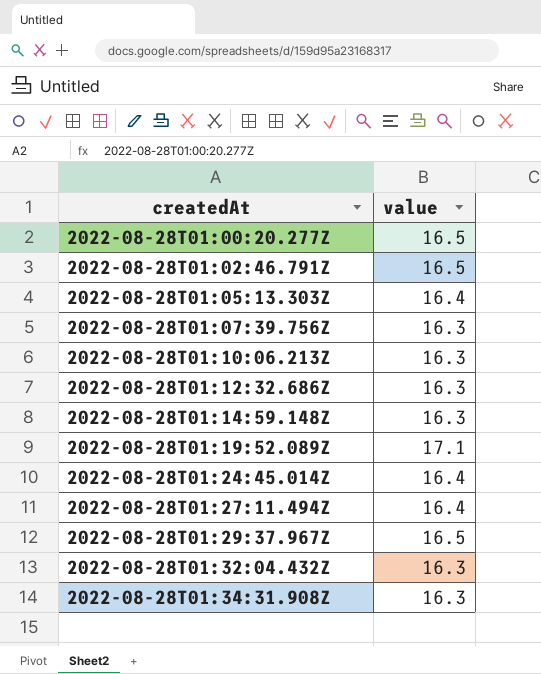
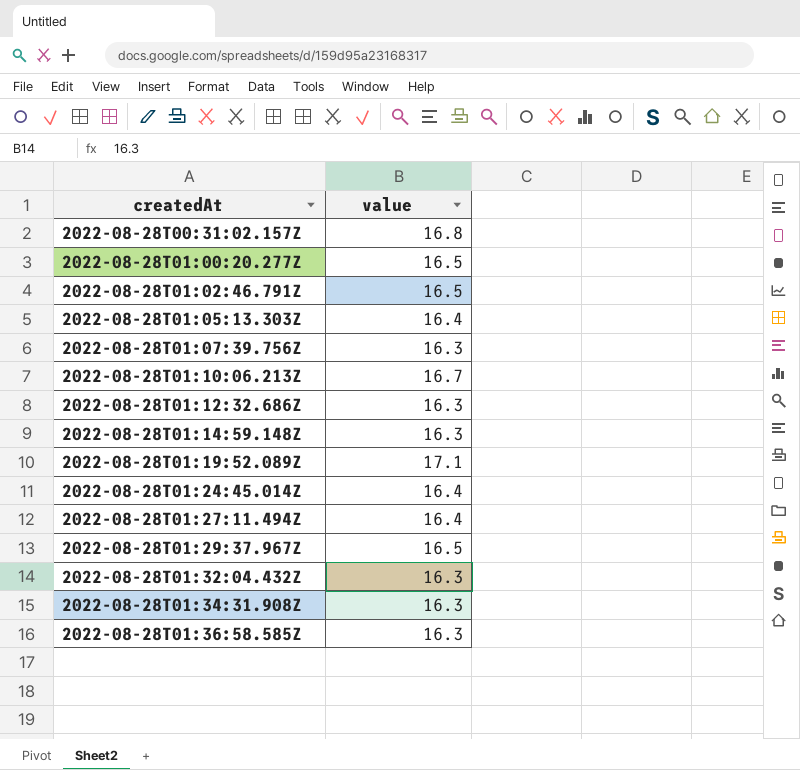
row 2022-08-28T00:31:02.157Z: none -> 16.8
2022-08-28T01:10:06.213Z | value: 16.3 -> 16.7
row 2022-08-28T01:36:58.585Z: none -> 16.3

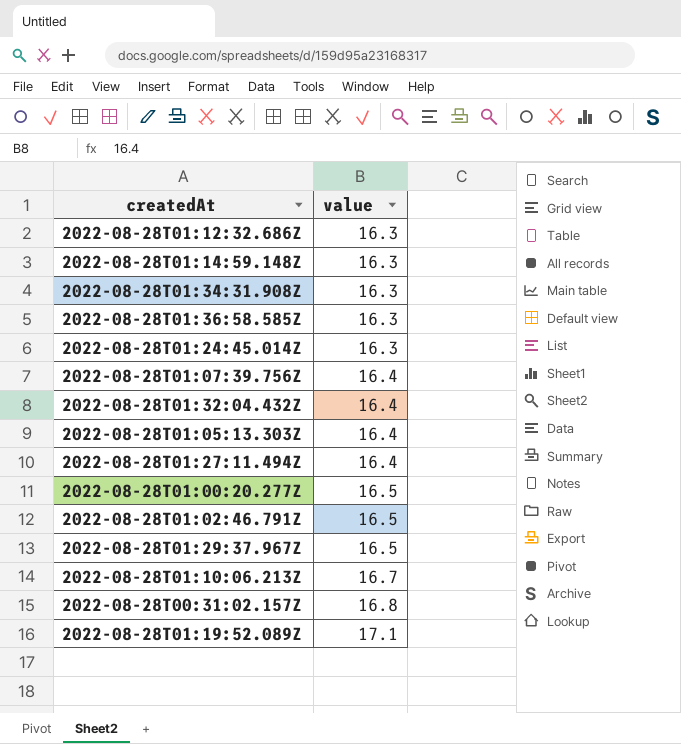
row order: createdAt ascending -> value ascending
2022-08-28T01:24:45.014Z | value: 16.4 -> 16.3
2022-08-28T01:07:39.756Z | value: 16.3 -> 16.4
2022-08-28T01:32:04.432Z | value: 16.3 -> 16.4

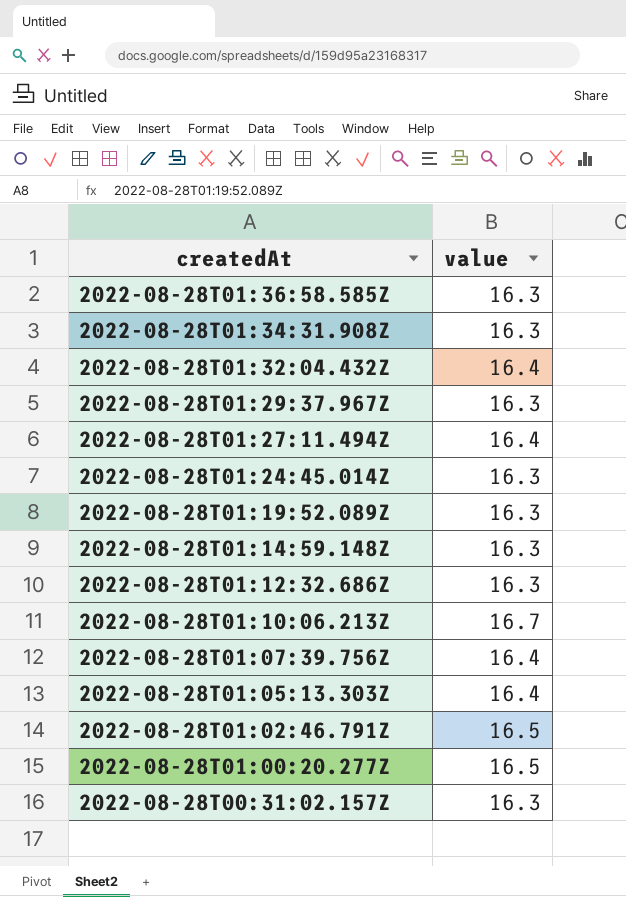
row order: value ascending -> createdAt descending
2022-08-28T01:29:37.967Z | value: 16.5 -> 16.3
2022-08-28T01:19:52.089Z | value: 17.1 -> 16.3
2022-08-28T00:31:02.157Z | value: 16.8 -> 16.3

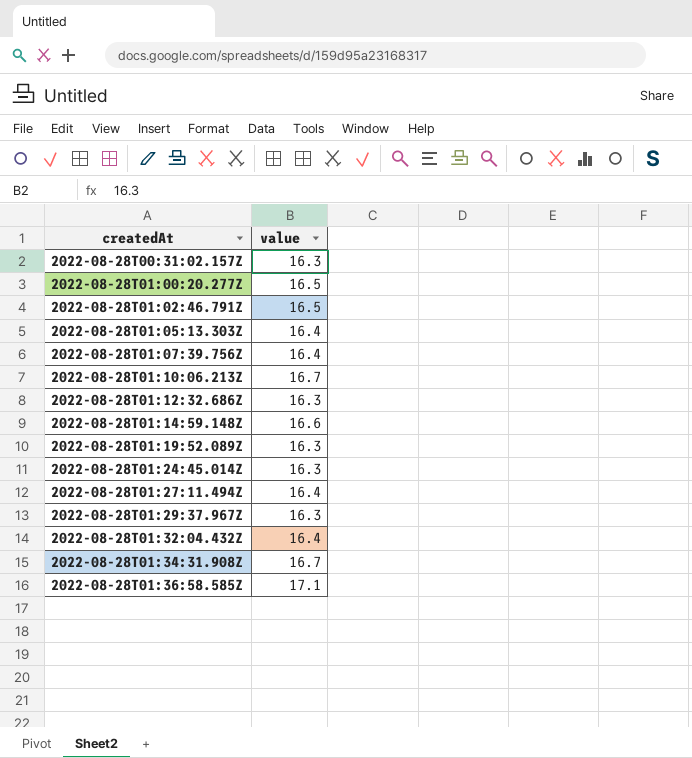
row order: createdAt descending -> createdAt ascending
2022-08-28T01:14:59.148Z | value: 16.3 -> 16.6
2022-08-28T01:34:31.908Z | value: 16.3 -> 16.7
2022-08-28T01:36:58.585Z | value: 16.3 -> 17.1

